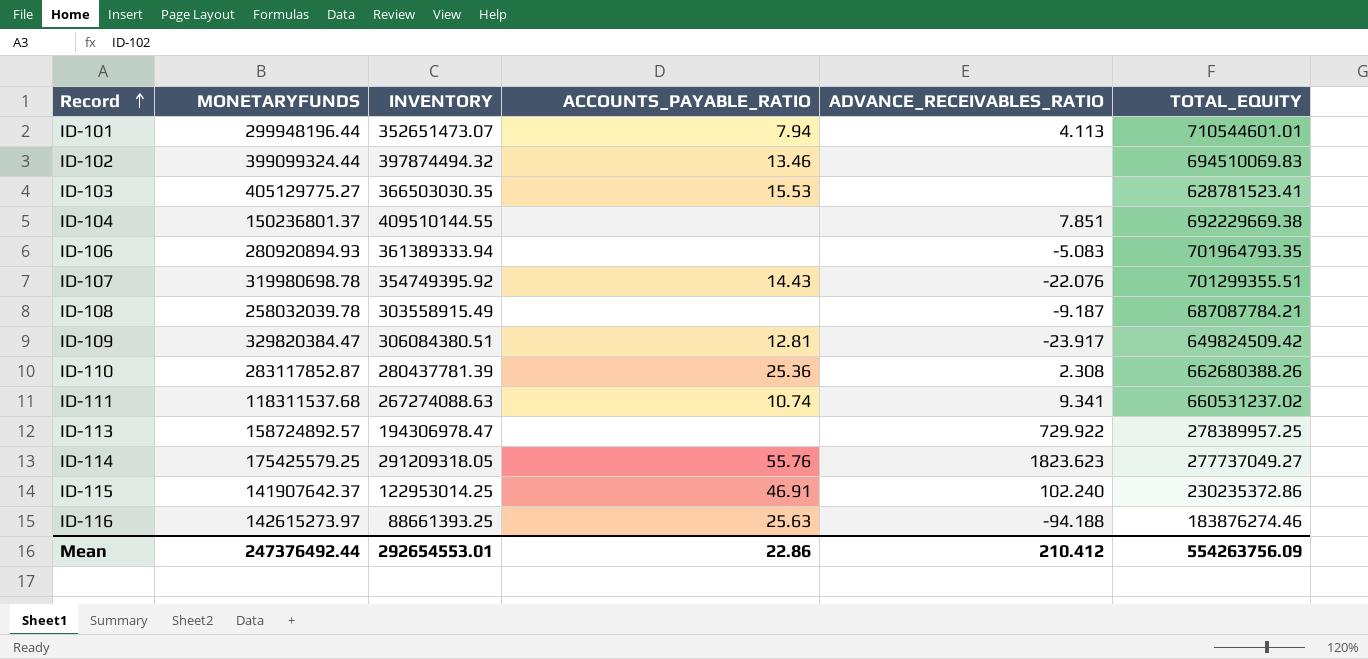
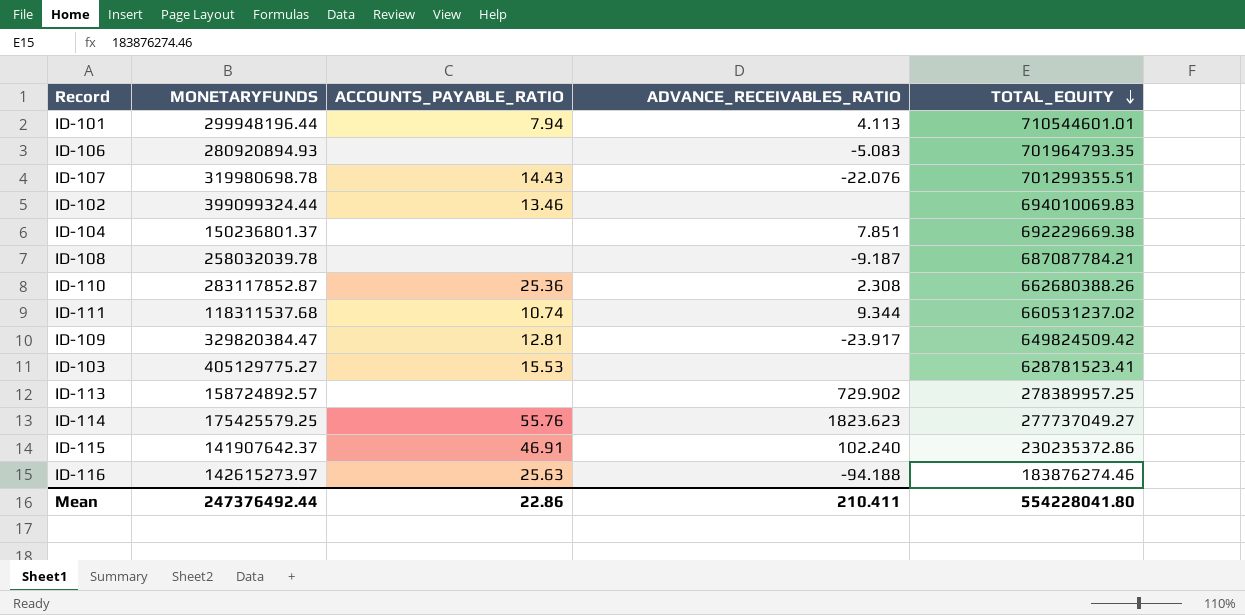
row order: Record ascending -> TOTAL_EQUITY descending
column INVENTORY | position: 3 -> none
ID-102 | TOTAL_EQUITY: 694510069.83 -> 694010069.83
ID-111 | ADVANCE_RECEIVABLES_RATIO: 9.341 -> 9.344
ID-113 | ADVANCE_RECEIVABLES_RATIO: 729.922 -> 729.902
Mean | ADVANCE_RECEIVABLES_RATIO: 210.412 -> 210.411
Mean | TOTAL_EQUITY: 554263756.09 -> 554228041.80

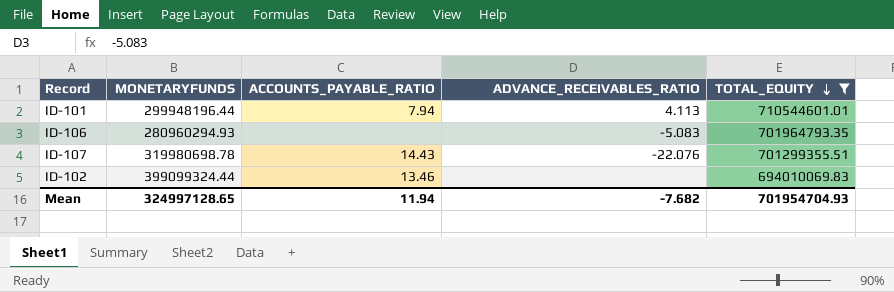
filter: none -> TOTAL_EQUITY >= 694010069.83
ID-106 | MONETARYFUNDS: 280920894.93 -> 280960294.93
Mean | MONETARYFUNDS: 247376492.44 -> 324997128.65
Mean | ACCOUNTS_PAYABLE_RATIO: 22.86 -> 11.94
Mean | ADVANCE_RECEIVABLES_RATIO: 210.411 -> -7.682
Mean | TOTAL_EQUITY: 554228041.80 -> 701954704.93

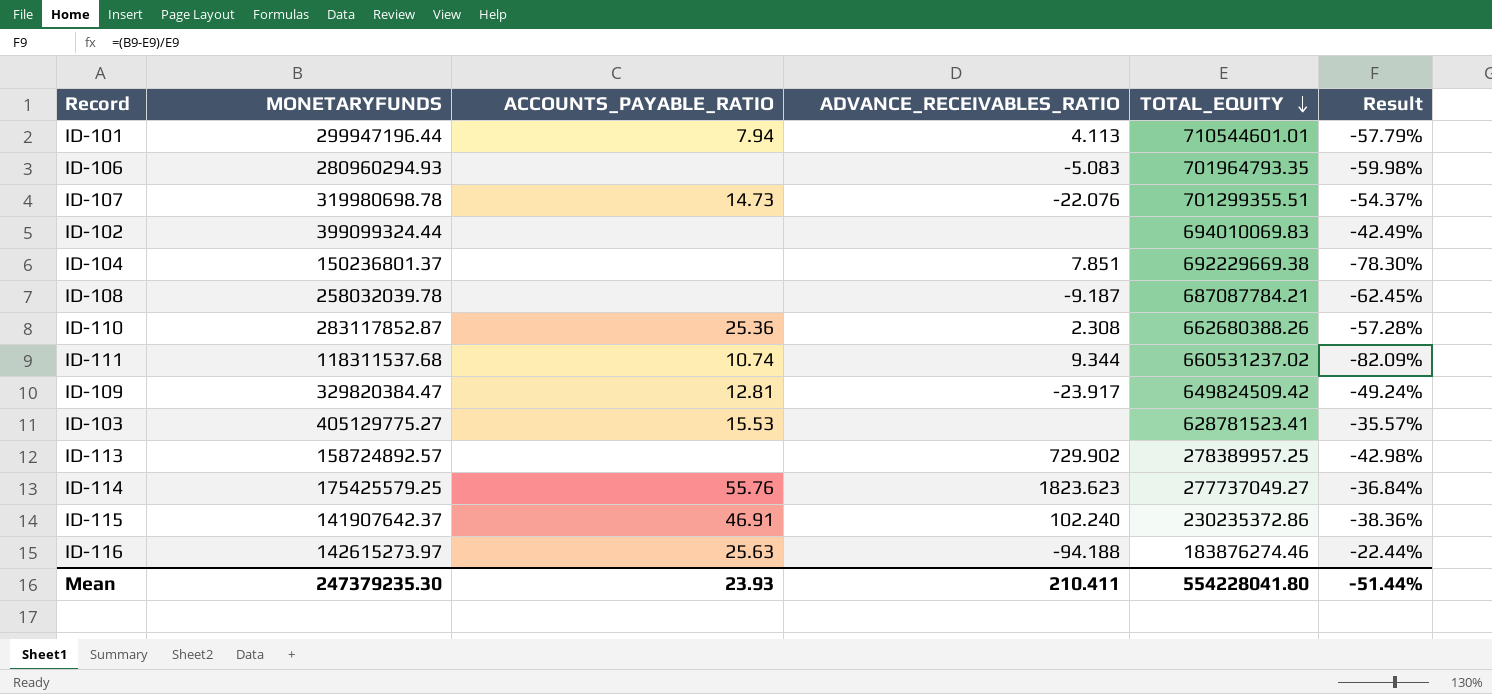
filter: TOTAL_EQUITY >= 694010069.83 -> none
column Result | formula: none -> ([MONETARYFUNDS] - [TOTAL_EQUITY]) / [TOTAL_EQUITY]
ID-101 | MONETARYFUNDS: 299948196.44 -> 299947196.44
ID-107 | ACCOUNTS_PAYABLE_RATIO: 14.43 -> 14.73
ID-102 | ACCOUNTS_PAYABLE_RATIO: 13.46 -> none
Mean | MONETARYFUNDS: 324997128.65 -> 247379235.30
Mean | ACCOUNTS_PAYABLE_RATIO: 11.94 -> 23.93
Mean | ADVANCE_RECEIVABLES_RATIO: -7.682 -> 210.411
Mean | TOTAL_EQUITY: 701954704.93 -> 554228041.80

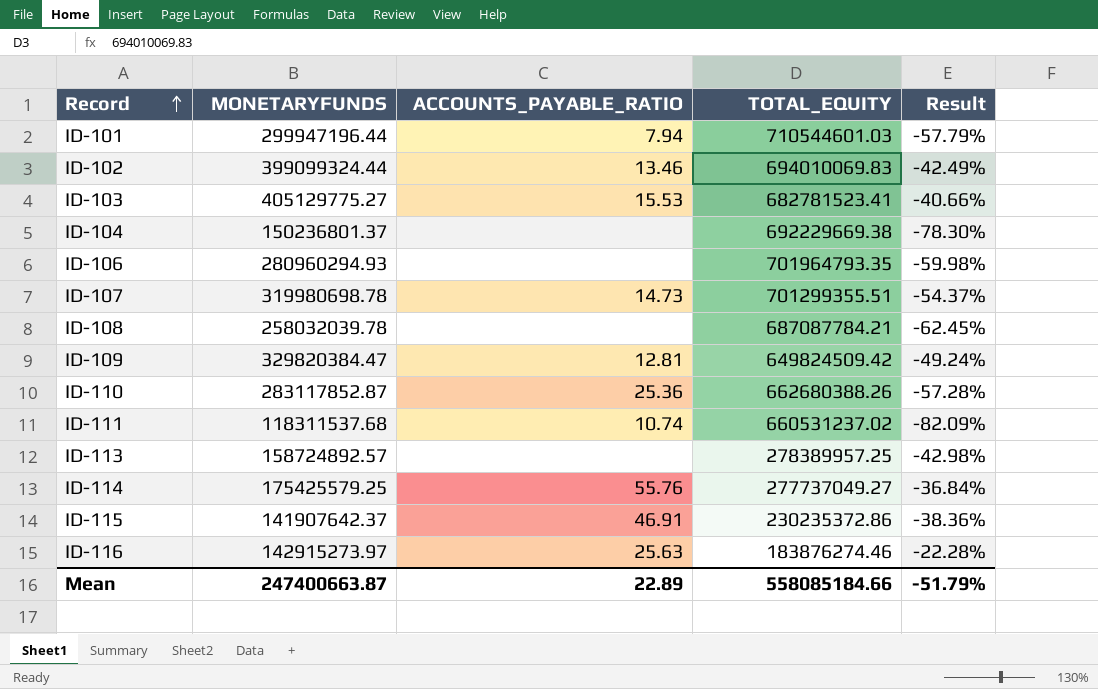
row order: TOTAL_EQUITY descending -> Record ascending
column ADVANCE_RECEIVABLES_RATIO | position: 4 -> none
ID-101 | TOTAL_EQUITY: 710544601.01 -> 710544601.03
ID-102 | ACCOUNTS_PAYABLE_RATIO: none -> 13.46
ID-103 | TOTAL_EQUITY: 628781523.41 -> 682781523.41
ID-103 | Result: -35.57% -> -40.66%
ID-116 | MONETARYFUNDS: 142615273.97 -> 142915273.97
ID-116 | Result: -22.44% -> -22.28%
Mean | MONETARYFUNDS: 247379235.30 -> 247400663.87
Mean | ACCOUNTS_PAYABLE_RATIO: 23.93 -> 22.89
Mean | TOTAL_EQUITY: 554228041.80 -> 558085184.66
Mean | Result: -51.44% -> -51.79%

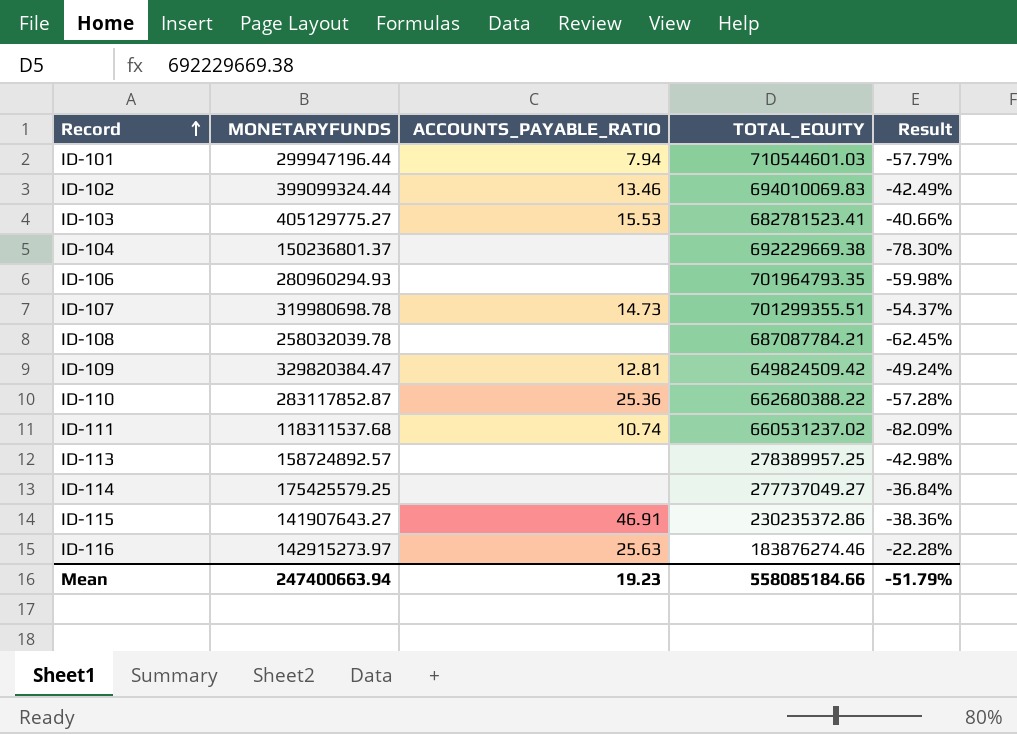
ID-110 | TOTAL_EQUITY: 662680388.26 -> 662680388.22
ID-114 | ACCOUNTS_PAYABLE_RATIO: 55.76 -> none
ID-115 | MONETARYFUNDS: 141907642.37 -> 141907643.27
Mean | MONETARYFUNDS: 247400663.87 -> 247400663.94
Mean | ACCOUNTS_PAYABLE_RATIO: 22.89 -> 19.23

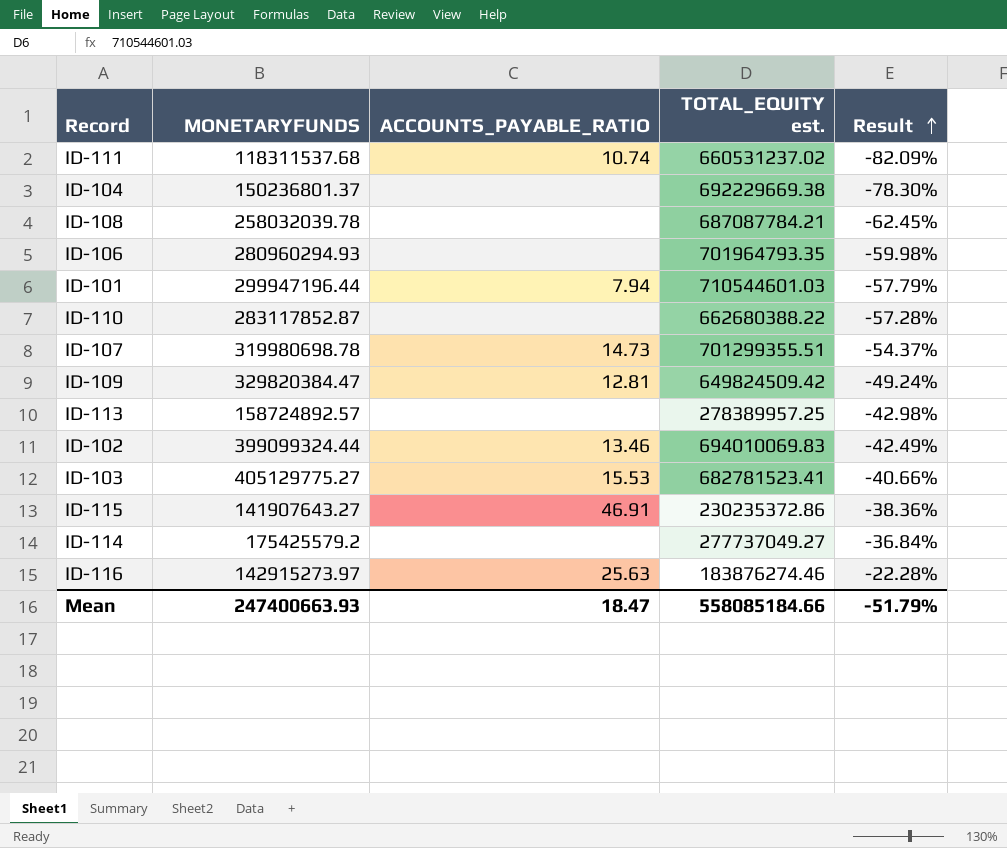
row order: Record ascending -> Result ascending
column name: TOTAL_EQUITY -> TOTAL_EQUITY est.
ID-110 | ACCOUNTS_PAYABLE_RATIO: 25.36 -> none
ID-114 | MONETARYFUNDS: 175425579.25 -> 175425579.2
Mean | MONETARYFUNDS: 247400663.94 -> 247400663.93
Mean | ACCOUNTS_PAYABLE_RATIO: 19.23 -> 18.47

